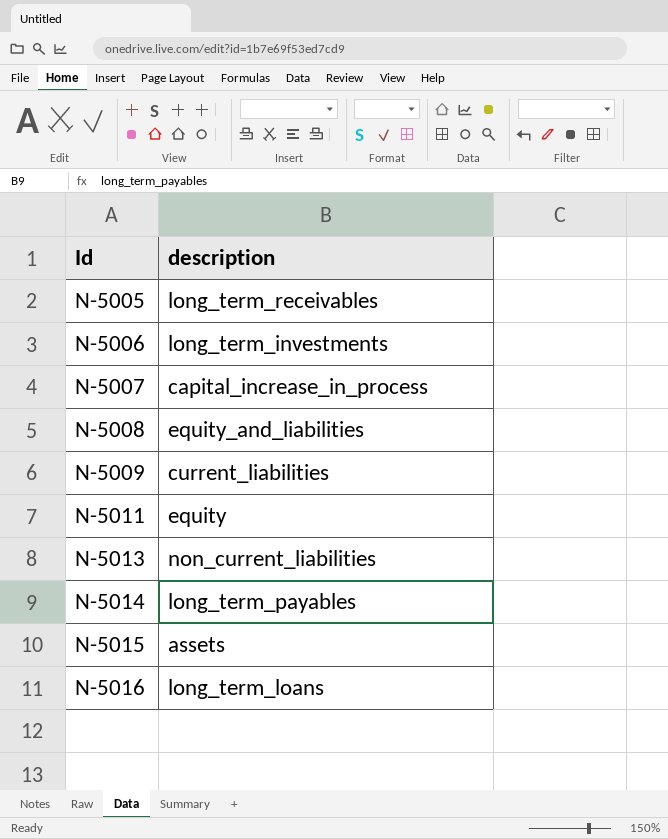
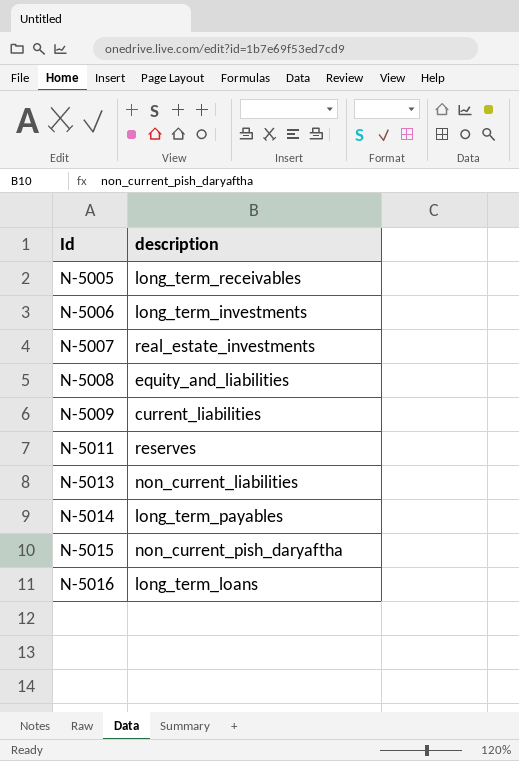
N-5007 | description: capital_increase_in_process -> real_estate_investments
N-5011 | description: equity -> reserves
N-5015 | description: assets -> non_current_pish_daryaftha

